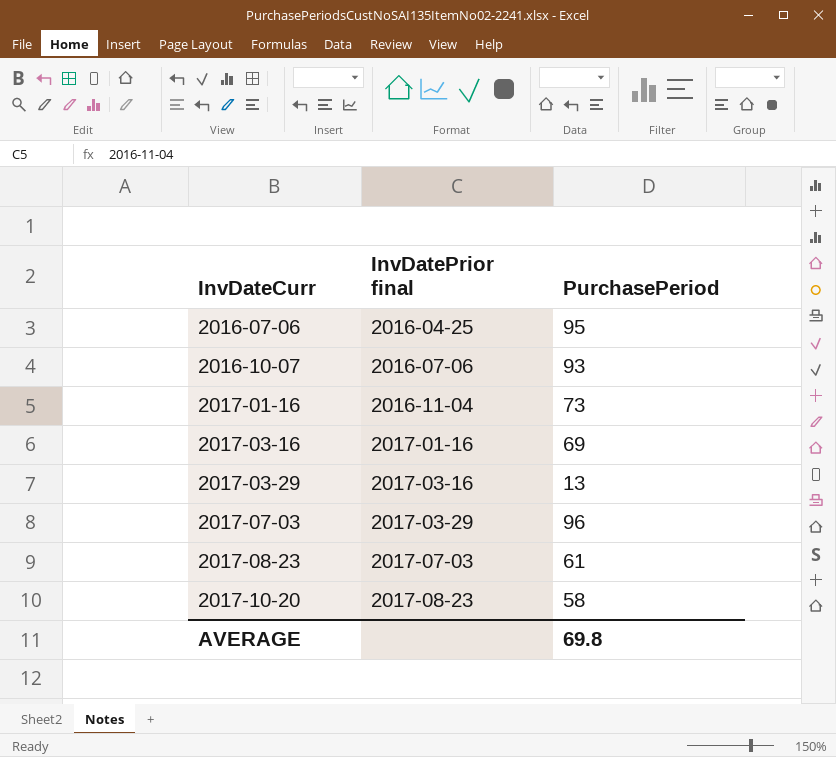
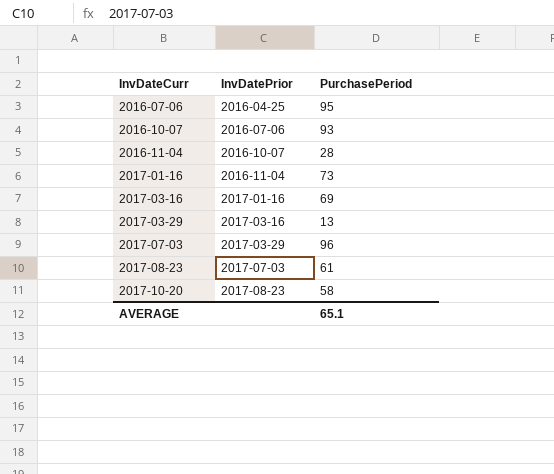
column name: InvDatePrior final -> InvDatePrior
row 2016-11-04: none -> 2016-10-07 | 28
AVERAGE | PurchasePeriod: 69.8 -> 65.1

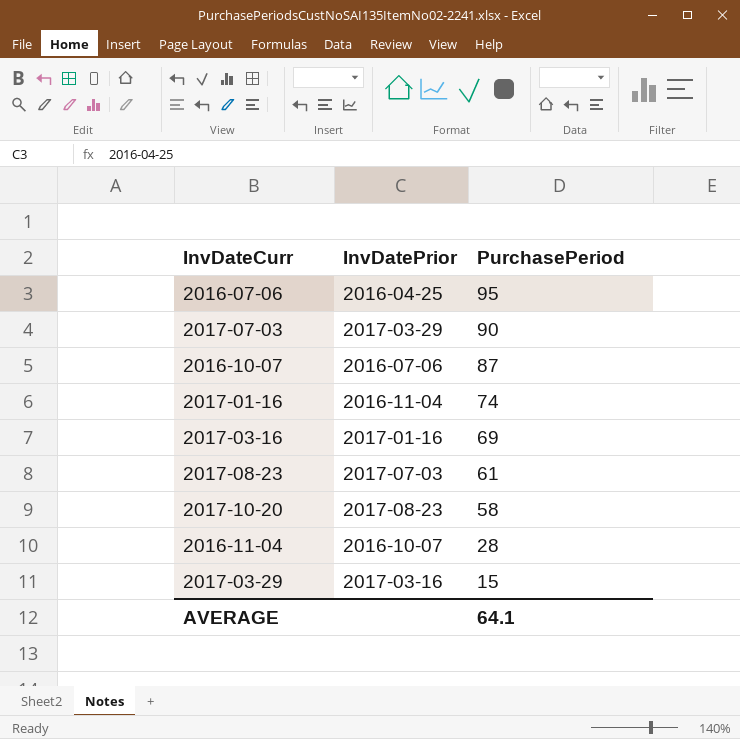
row order: InvDateCurr ascending -> PurchasePeriod descending
2017-07-03 | PurchasePeriod: 96 -> 90
2016-10-07 | PurchasePeriod: 93 -> 87
2017-01-16 | PurchasePeriod: 73 -> 74
2017-03-29 | PurchasePeriod: 13 -> 15
AVERAGE | PurchasePeriod: 65.1 -> 64.1

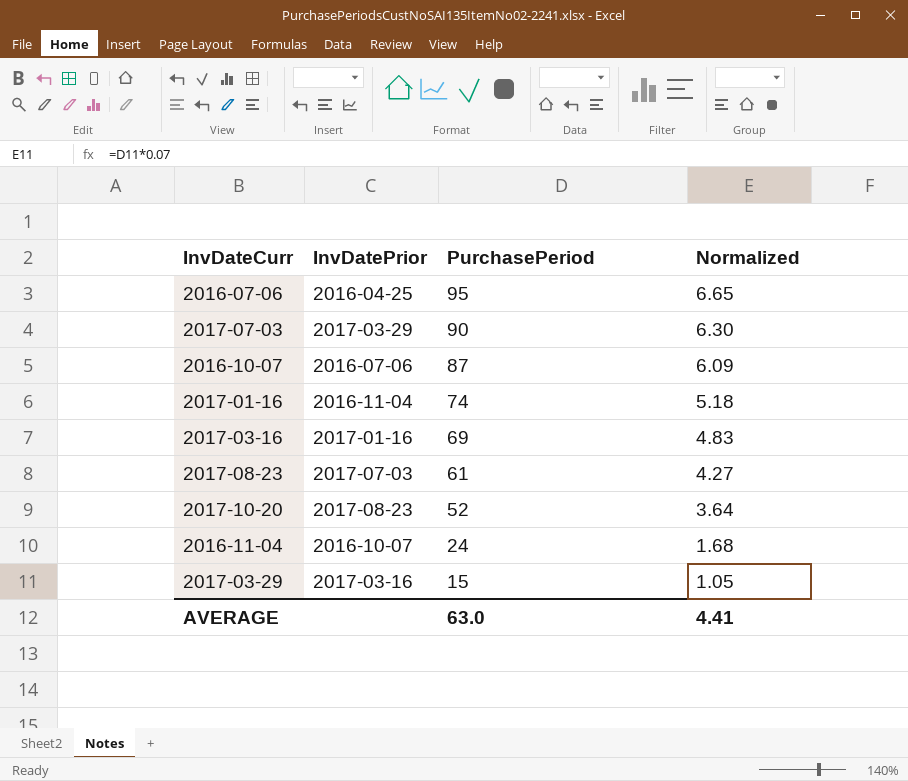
column Normalized | formula: none -> [PurchasePeriod] * 0.07
2017-10-20 | PurchasePeriod: 58 -> 52
2016-11-04 | PurchasePeriod: 28 -> 24
AVERAGE | PurchasePeriod: 64.1 -> 63.0

